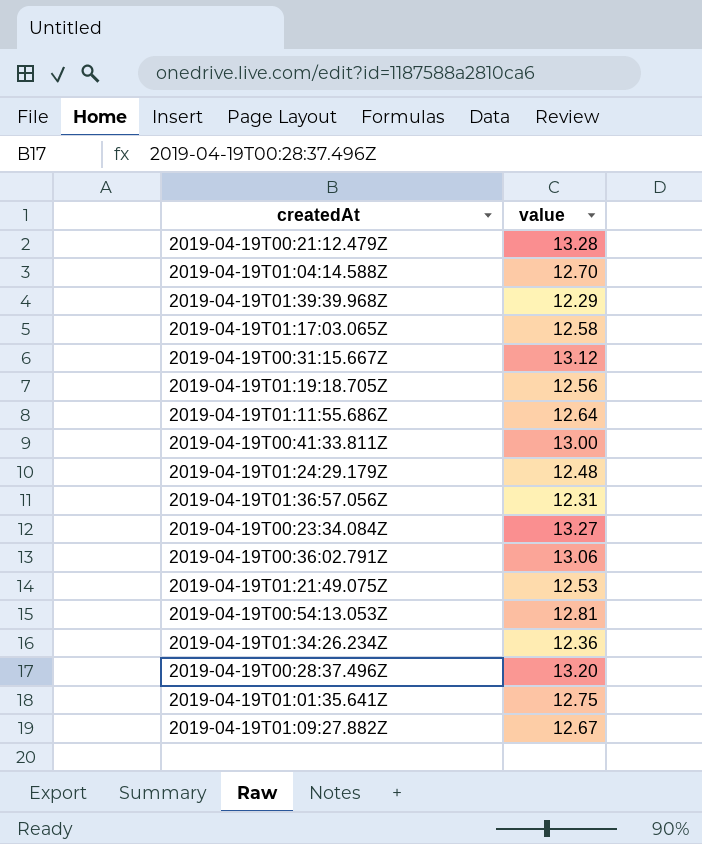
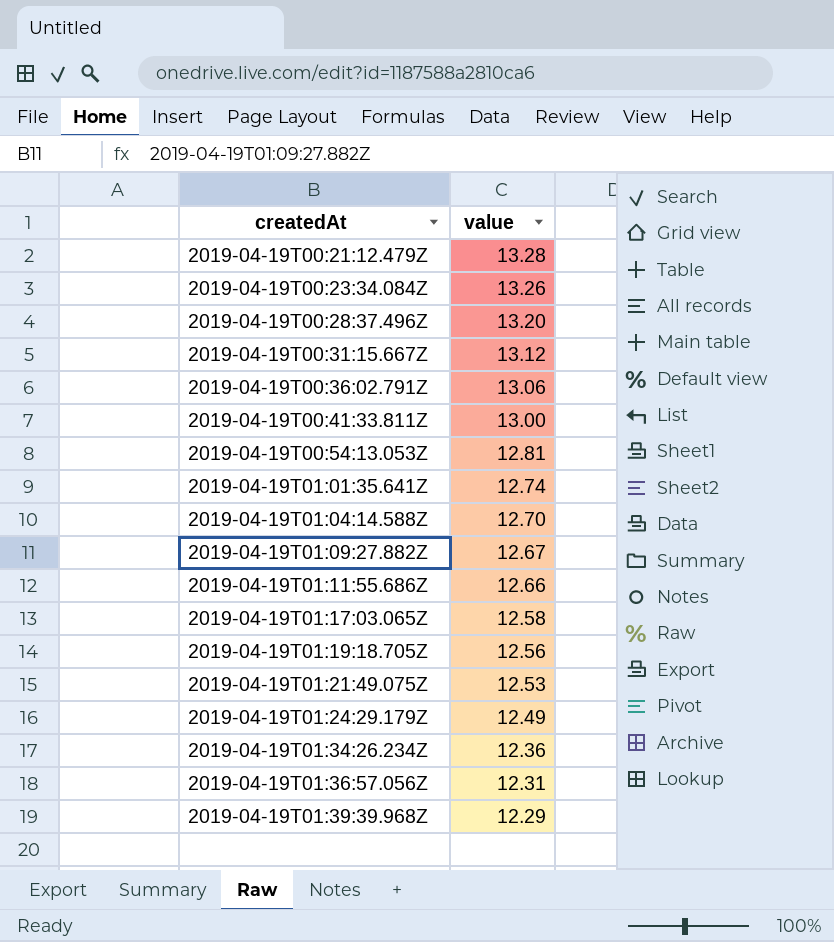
row order: none -> createdAt ascending
2019-04-19T00:23:34.084Z | value: 13.27 -> 13.26
2019-04-19T01:01:35.641Z | value: 12.75 -> 12.74
2019-04-19T01:11:55.686Z | value: 12.64 -> 12.66
2019-04-19T01:24:29.179Z | value: 12.48 -> 12.49

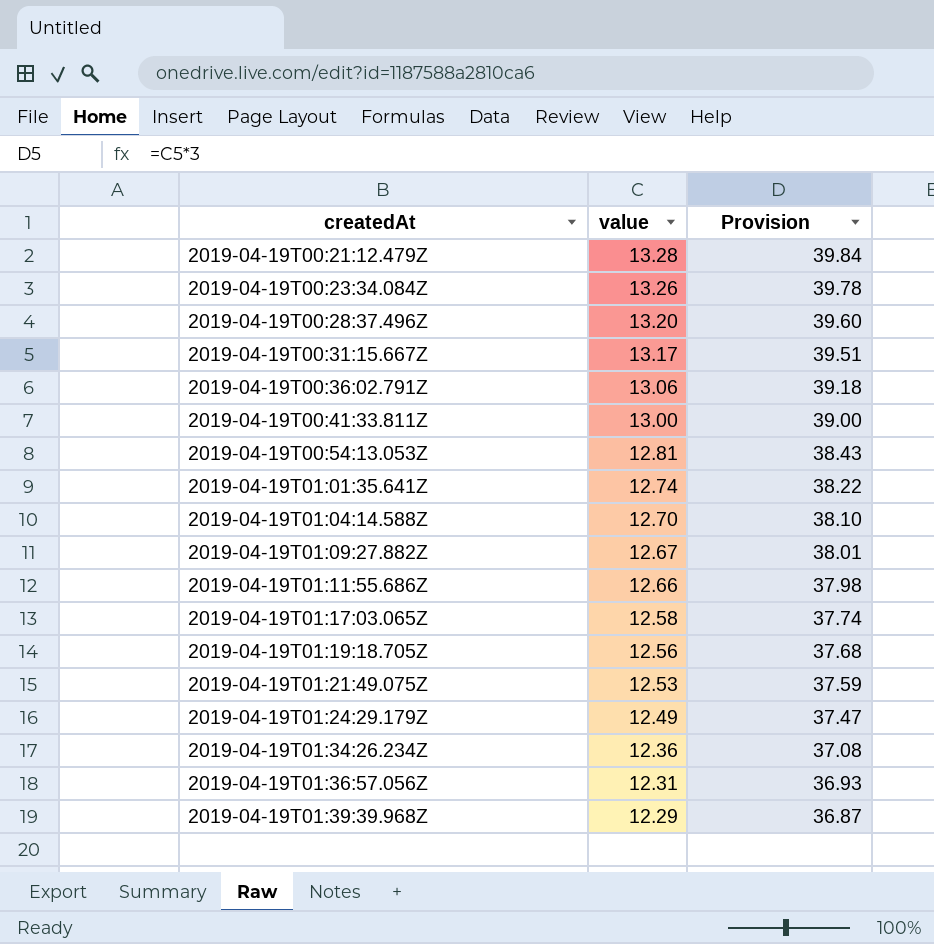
column Provision | formula: none -> [value] * 3
2019-04-19T00:31:15.667Z | value: 13.12 -> 13.17

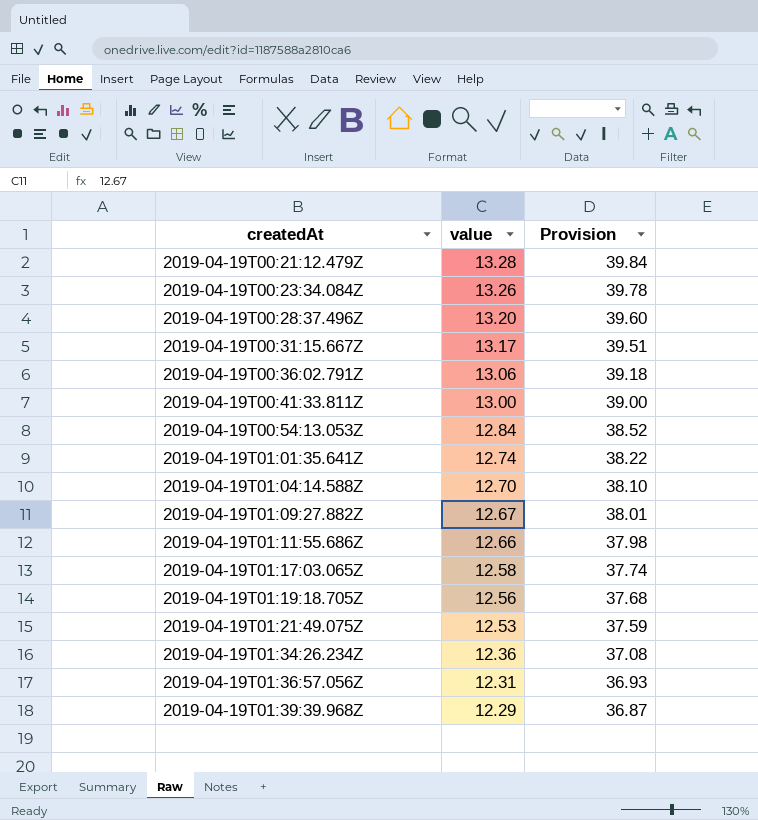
row 2019-04-19T01:24:29.179Z: 12.49 | 37.47 -> none
2019-04-19T00:54:13.053Z | value: 12.81 -> 12.84
2019-04-19T00:54:13.053Z | Provision: 38.43 -> 38.52

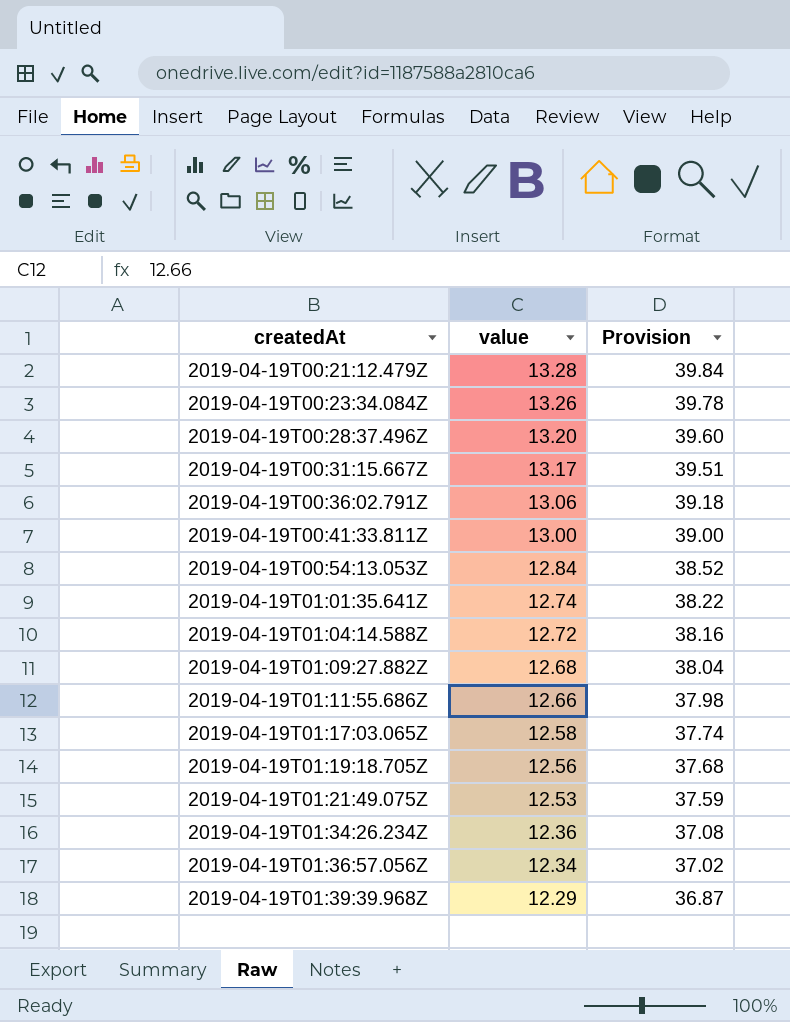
2019-04-19T01:04:14.588Z | value: 12.70 -> 12.72
2019-04-19T01:04:14.588Z | Provision: 38.10 -> 38.16
2019-04-19T01:09:27.882Z | value: 12.67 -> 12.68
2019-04-19T01:09:27.882Z | Provision: 38.01 -> 38.04
2019-04-19T01:36:57.056Z | value: 12.31 -> 12.34
2019-04-19T01:36:57.056Z | Provision: 36.93 -> 37.02

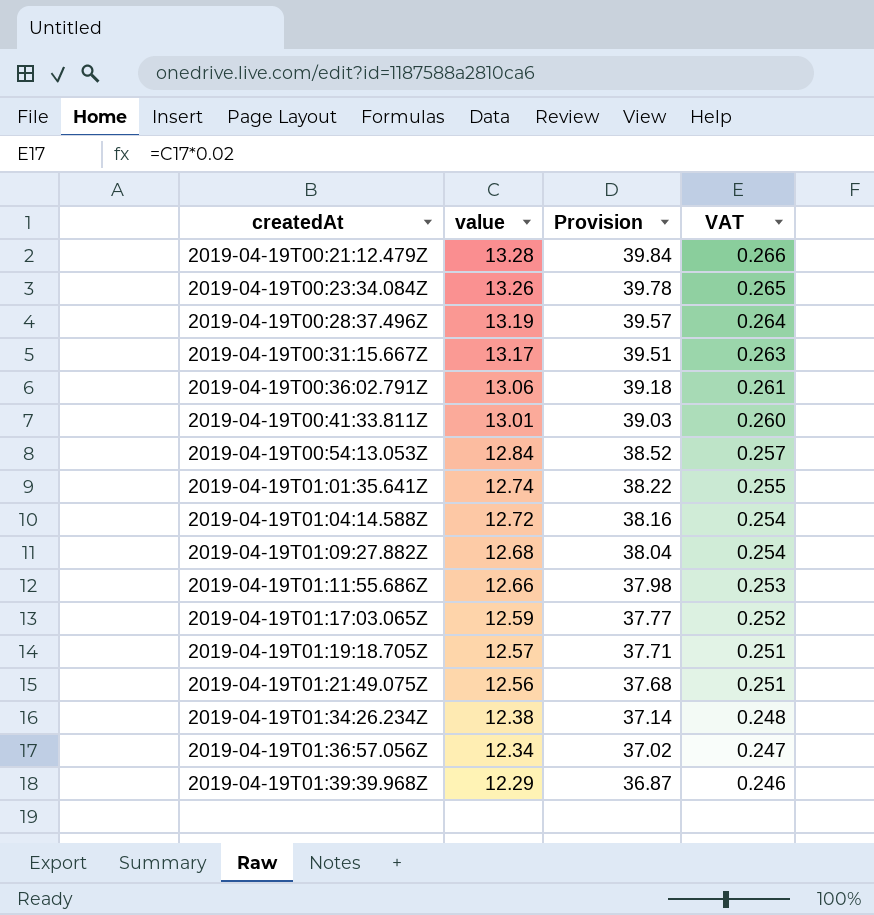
column VAT | formula: none -> [value] * 0.02
2019-04-19T00:28:37.496Z | value: 13.20 -> 13.19
2019-04-19T00:28:37.496Z | Provision: 39.60 -> 39.57
2019-04-19T00:41:33.811Z | value: 13.00 -> 13.01
2019-04-19T00:41:33.811Z | Provision: 39.00 -> 39.03
2019-04-19T01:17:03.065Z | value: 12.58 -> 12.59
2019-04-19T01:17:03.065Z | Provision: 37.74 -> 37.77
2019-04-19T01:19:18.705Z | value: 12.56 -> 12.57
2019-04-19T01:19:18.705Z | Provision: 37.68 -> 37.71
2019-04-19T01:21:49.075Z | value: 12.53 -> 12.56
2019-04-19T01:21:49.075Z | Provision: 37.59 -> 37.68
2019-04-19T01:34:26.234Z | value: 12.36 -> 12.38
2019-04-19T01:34:26.234Z | Provision: 37.08 -> 37.14

